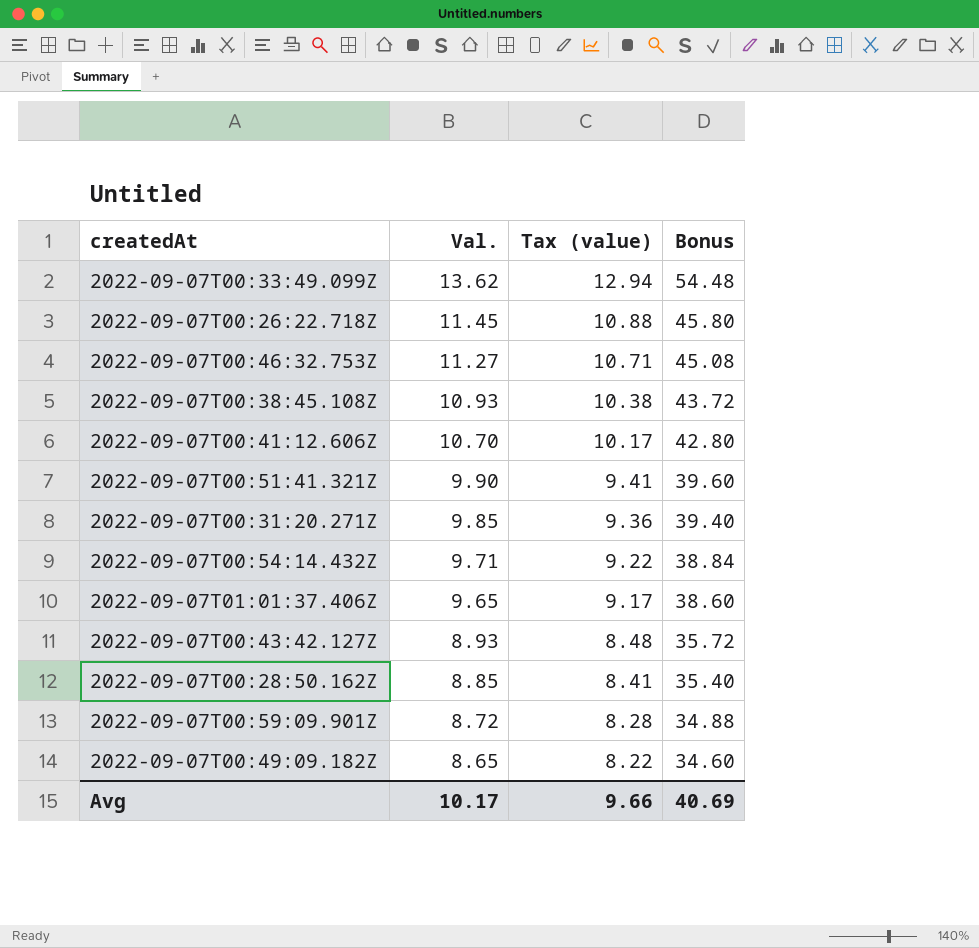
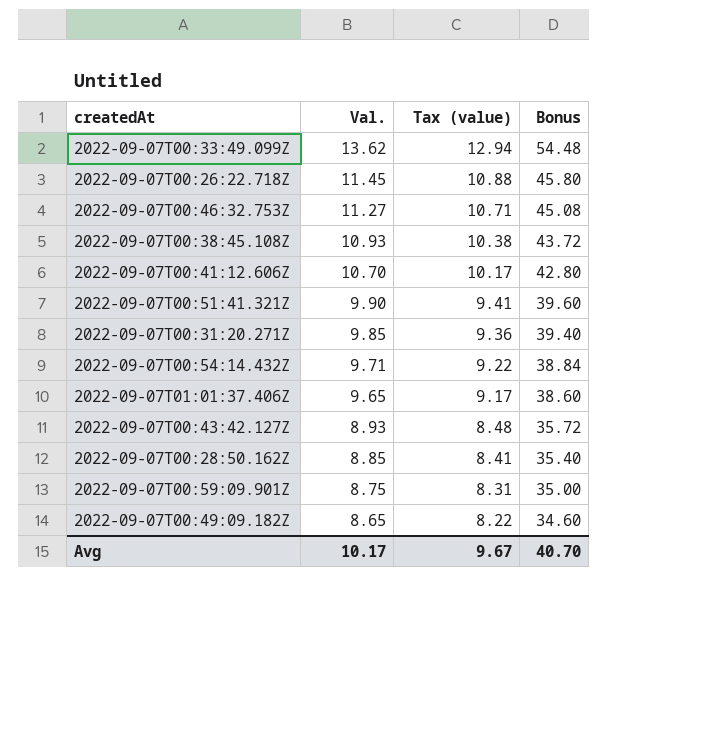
2022-09-07T00:59:09.901Z | Val.: 8.72 -> 8.75
2022-09-07T00:59:09.901Z | Tax (value): 8.28 -> 8.31
2022-09-07T00:59:09.901Z | Bonus: 34.88 -> 35.00
Avg | Tax (value): 9.66 -> 9.67
Avg | Bonus: 40.69 -> 40.70

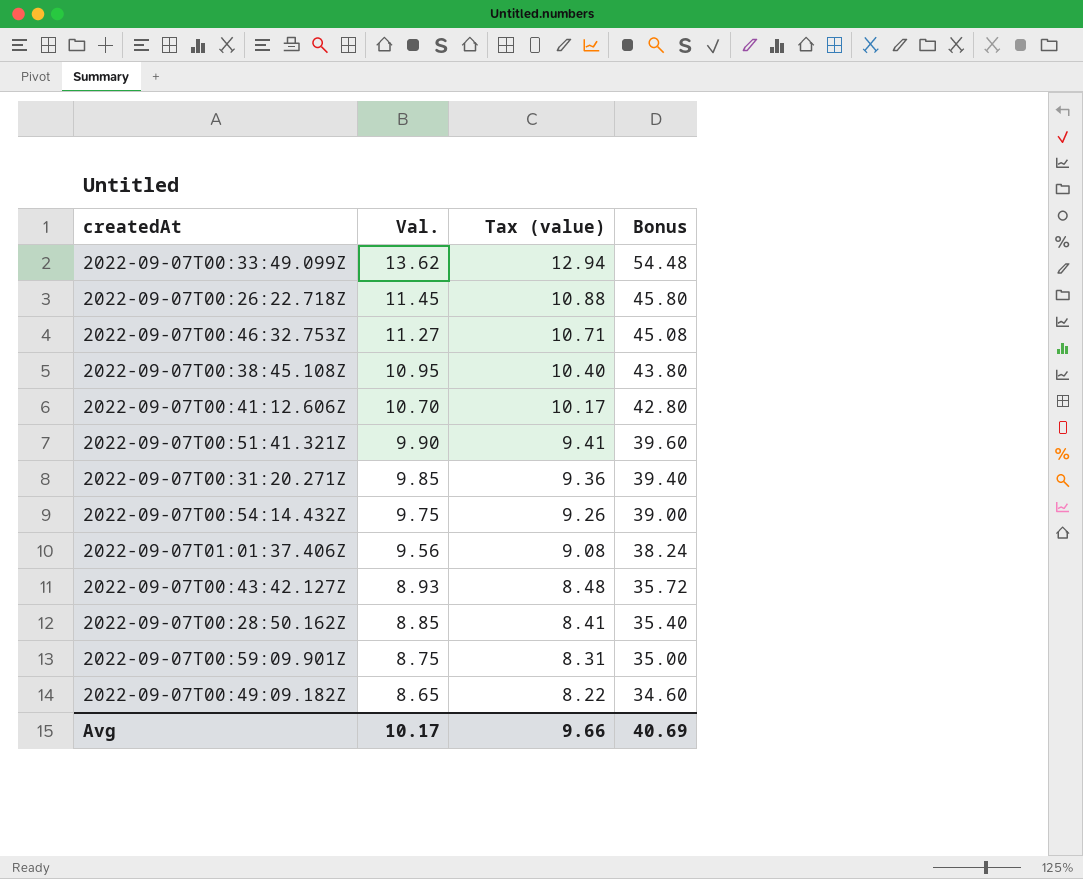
2022-09-07T00:38:45.108Z | Val.: 10.93 -> 10.95
2022-09-07T00:38:45.108Z | Tax (value): 10.38 -> 10.40
2022-09-07T00:38:45.108Z | Bonus: 43.72 -> 43.80
2022-09-07T00:54:14.432Z | Val.: 9.71 -> 9.75
2022-09-07T00:54:14.432Z | Tax (value): 9.22 -> 9.26
2022-09-07T00:54:14.432Z | Bonus: 38.84 -> 39.00
2022-09-07T01:01:37.406Z | Val.: 9.65 -> 9.56
2022-09-07T01:01:37.406Z | Tax (value): 9.17 -> 9.08
2022-09-07T01:01:37.406Z | Bonus: 38.60 -> 38.24
Avg | Tax (value): 9.67 -> 9.66
Avg | Bonus: 40.70 -> 40.69

